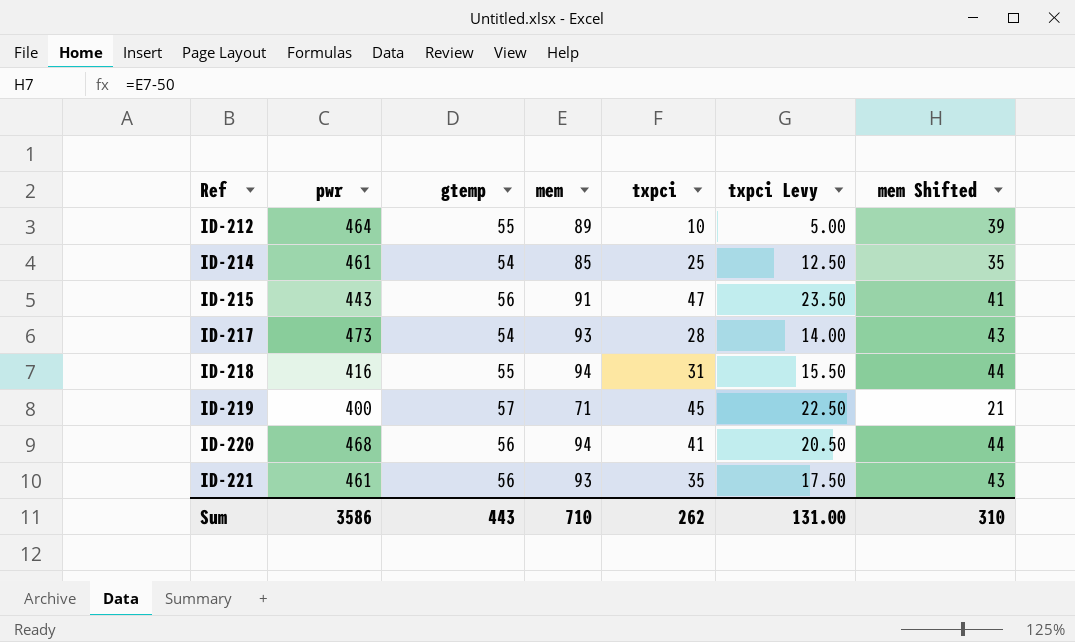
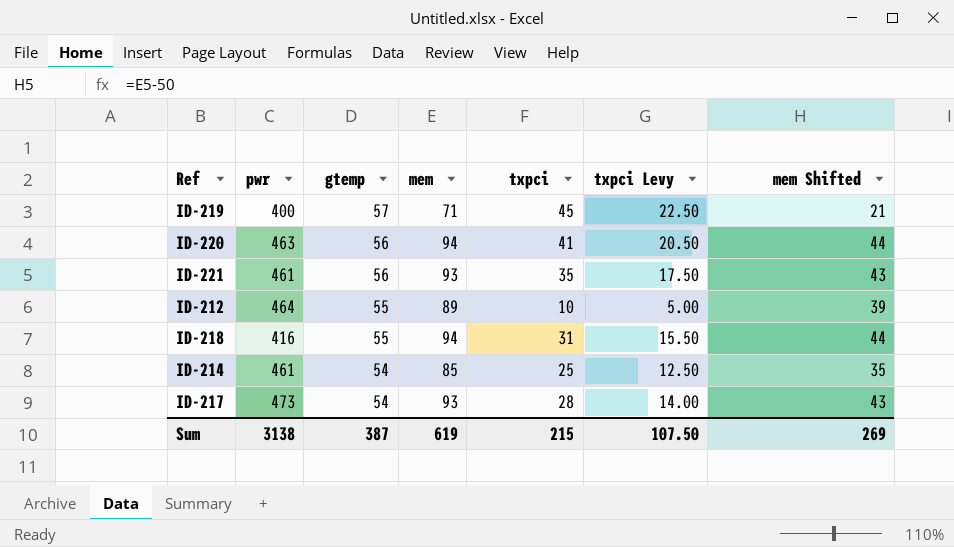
row order: Ref ascending -> gtemp descending
row ID-215: 443 | 56 | 91 | 47 | 23.50 | 41 -> none
ID-220 | pwr: 468 -> 463
Sum | pwr: 3586 -> 3138
Sum | gtemp: 443 -> 387
Sum | mem: 710 -> 619
Sum | txpci: 262 -> 215
Sum | txpci Levy: 131.00 -> 107.50
Sum | mem Shifted: 310 -> 269

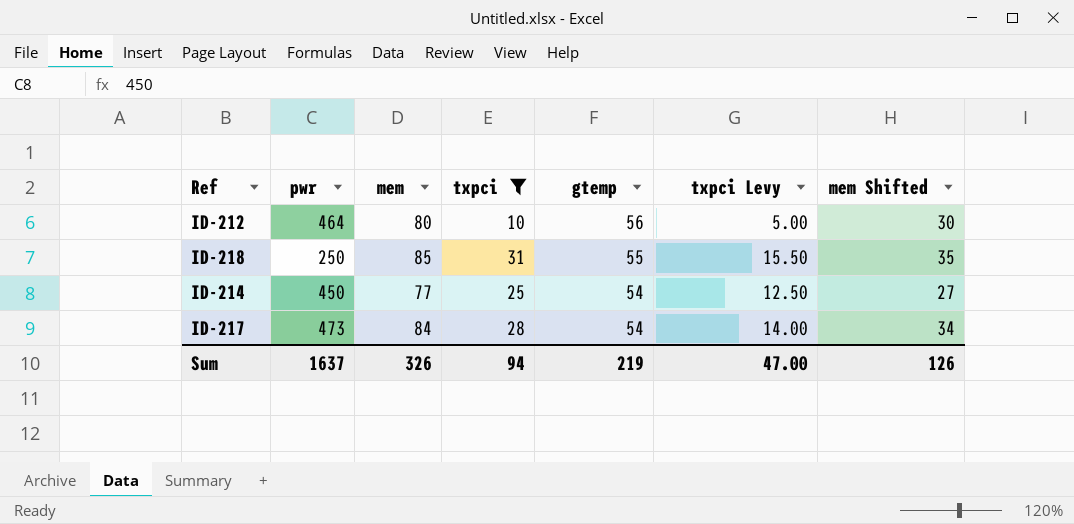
filter: none -> txpci <= 31
column gtemp | position: 3 -> 5
ID-212 | mem: 89 -> 80
ID-212 | gtemp: 55 -> 56
ID-212 | mem Shifted: 39 -> 30
ID-218 | pwr: 416 -> 250
ID-218 | mem: 94 -> 85
ID-218 | mem Shifted: 44 -> 35
ID-214 | pwr: 461 -> 450
ID-214 | mem: 85 -> 77
ID-214 | mem Shifted: 35 -> 27
ID-217 | mem: 93 -> 84
ID-217 | mem Shifted: 43 -> 34
Sum | pwr: 3138 -> 1637
Sum | mem: 619 -> 326
Sum | txpci: 215 -> 94
Sum | gtemp: 387 -> 219
Sum | txpci Levy: 107.50 -> 47.00
Sum | mem Shifted: 269 -> 126

